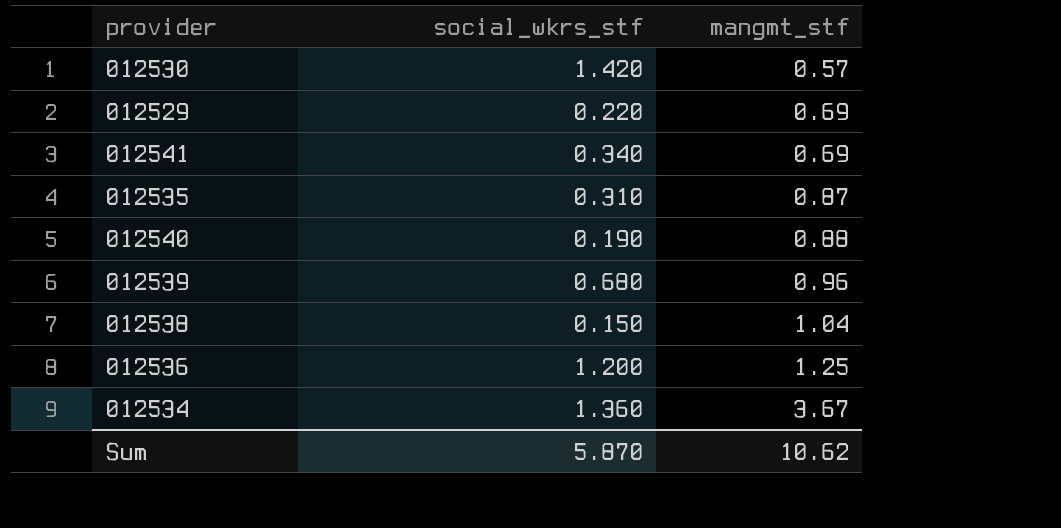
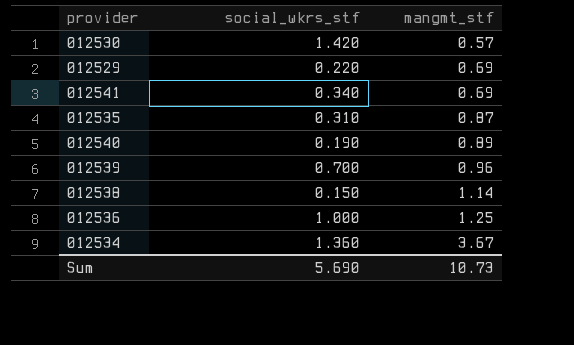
012540 | mangmt_stf: 0.88 -> 0.89
012539 | social_wkrs_stf: 0.680 -> 0.700
012538 | mangmt_stf: 1.04 -> 1.14
012536 | social_wkrs_stf: 1.200 -> 1.000
Sum | social_wkrs_stf: 5.870 -> 5.690
Sum | mangmt_stf: 10.62 -> 10.73

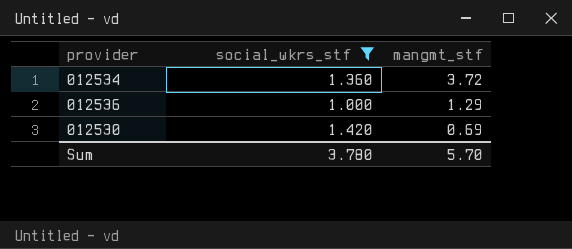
filter: none -> social_wkrs_stf >= 1.000
row order: mangmt_stf ascending -> mangmt_stf descending
012534 | mangmt_stf: 3.67 -> 3.72
012536 | mangmt_stf: 1.25 -> 1.29
012530 | mangmt_stf: 0.57 -> 0.69
Sum | social_wkrs_stf: 5.690 -> 3.780
Sum | mangmt_stf: 10.73 -> 5.70

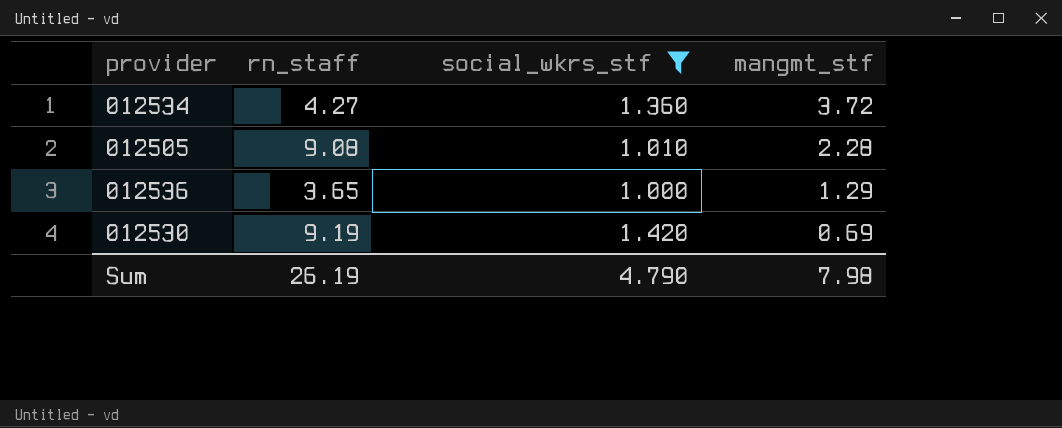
column rn_staff | position: none -> 2
row 012505: none -> 9.08 | 1.010 | 2.28
Sum | social_wkrs_stf: 3.780 -> 4.790
Sum | mangmt_stf: 5.70 -> 7.98

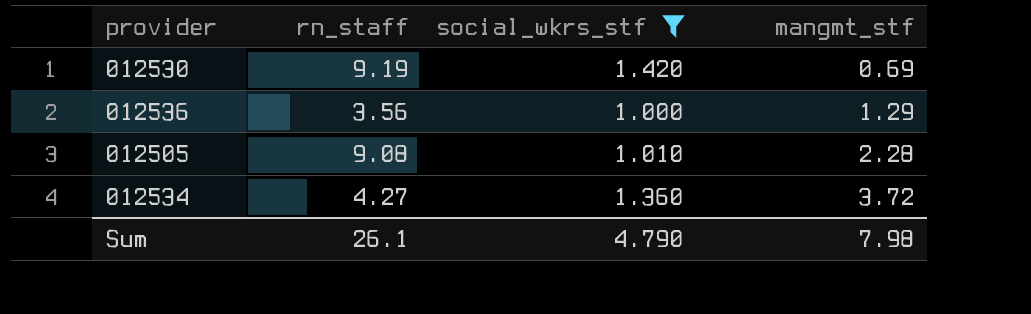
row order: mangmt_stf descending -> mangmt_stf ascending
012536 | rn_staff: 3.65 -> 3.56
Sum | rn_staff: 26.19 -> 26.1

